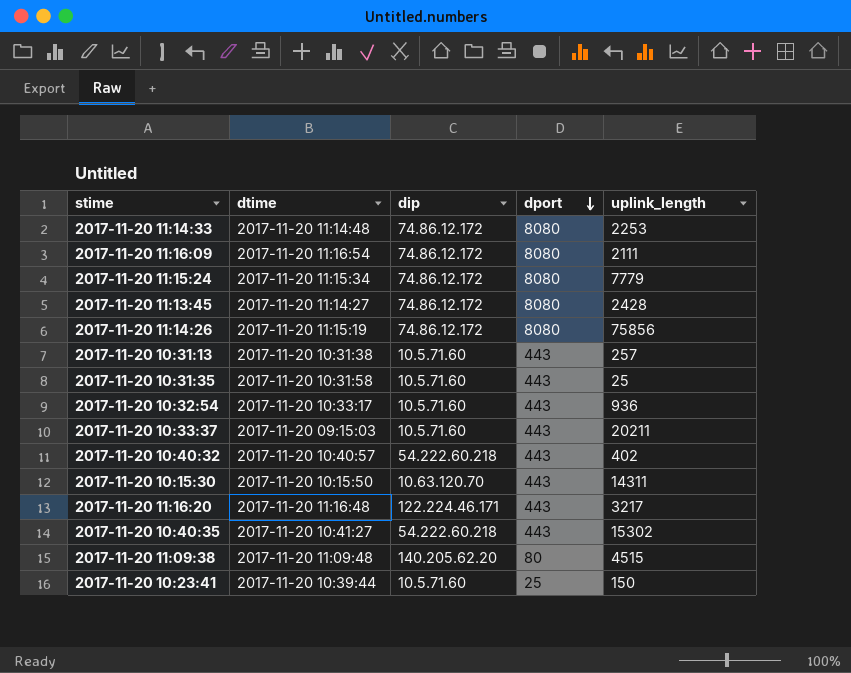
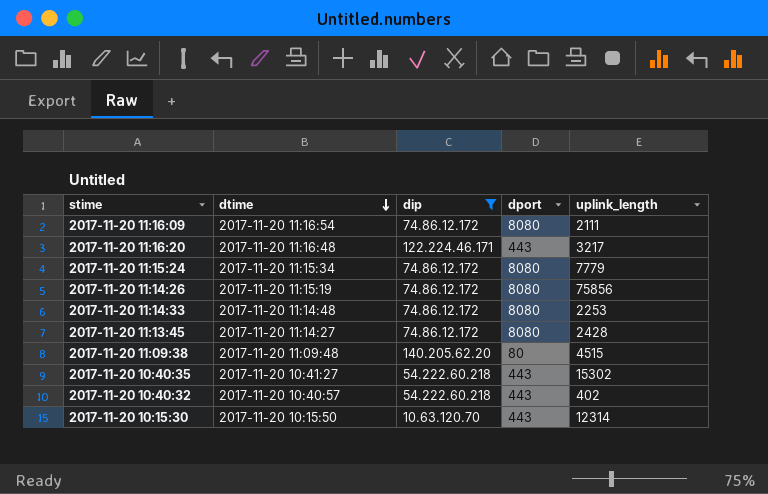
filter: none -> dip != 10.5.71.60
row order: dport descending -> dtime descending
2017-11-20 10:15:30 | uplink_length: 14311 -> 12314

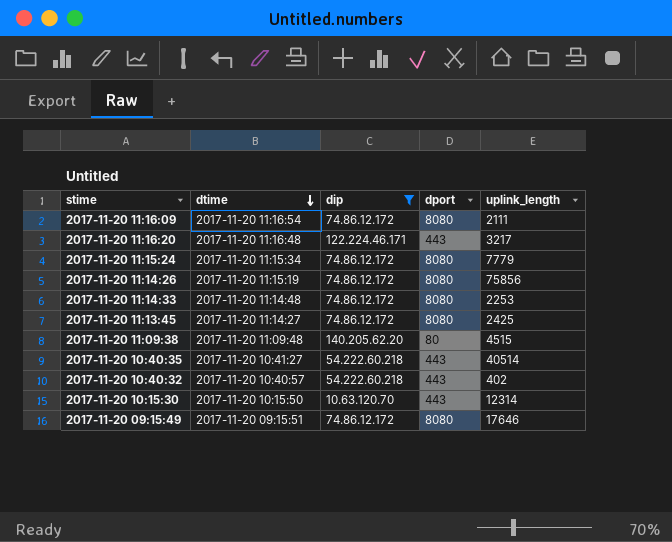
2017-11-20 11:13:45 | uplink_length: 2428 -> 2425
2017-11-20 10:40:35 | uplink_length: 15302 -> 40514
row 2017-11-20 09:15:49: none -> 2017-11-20 09:15:51 | 74.86.12.172 | 8080 | 17646

